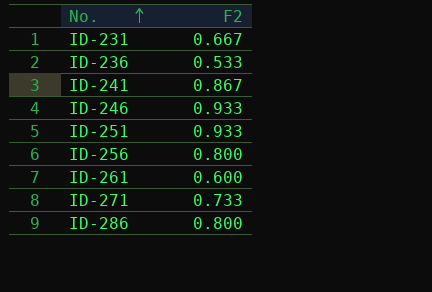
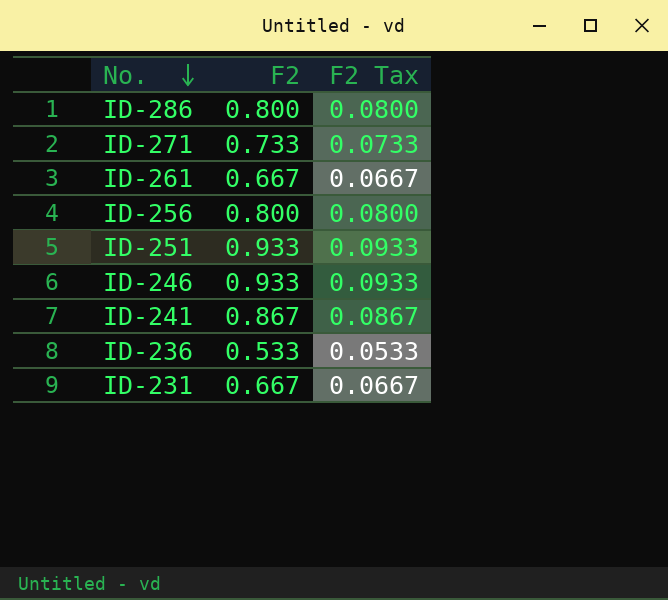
row order: No. ascending -> No. descending
column F2 Tax | formula: none -> [F2] * 0.1
ID-261 | F2: 0.600 -> 0.667

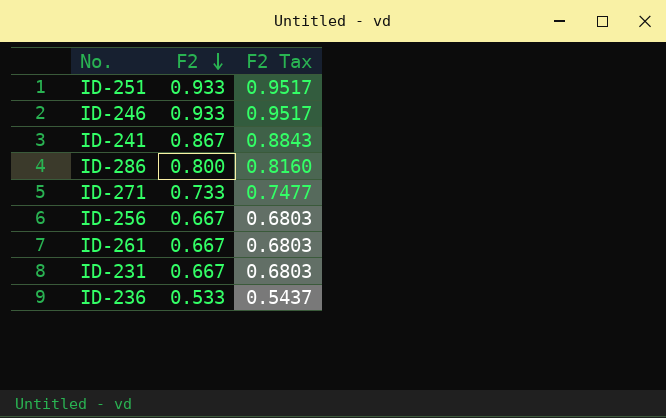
row order: No. descending -> F2 descending
column F2 Tax | formula: [F2] * 0.1 -> [F2] * 1.02
ID-256 | F2: 0.800 -> 0.667

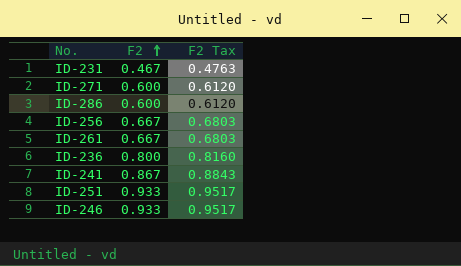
row order: F2 descending -> F2 ascending
ID-231 | F2: 0.667 -> 0.467
ID-231 | F2 Tax: 0.6803 -> 0.4763
ID-271 | F2: 0.733 -> 0.600
ID-271 | F2 Tax: 0.7477 -> 0.6120
ID-286 | F2: 0.800 -> 0.600
ID-286 | F2 Tax: 0.8160 -> 0.6120
ID-236 | F2: 0.533 -> 0.800
ID-236 | F2 Tax: 0.5437 -> 0.8160

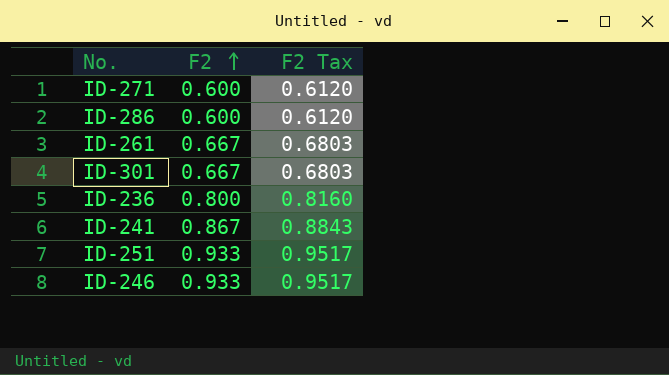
row ID-231: 0.467 | 0.4763 -> none
row ID-256: 0.667 | 0.6803 -> none
row ID-301: none -> 0.667 | 0.6803

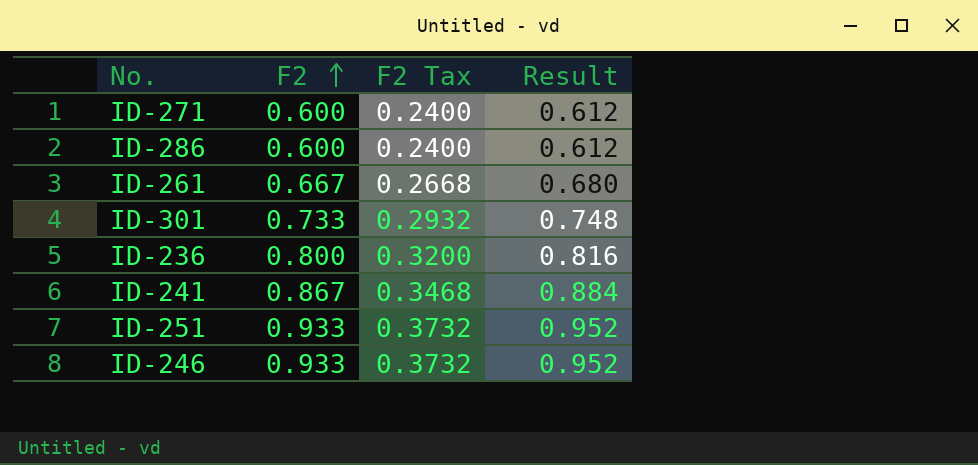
column F2 Tax | formula: [F2] * 1.02 -> [F2] * 0.4
column Result | formula: none -> [F2] * 1.02
ID-301 | F2: 0.667 -> 0.733

